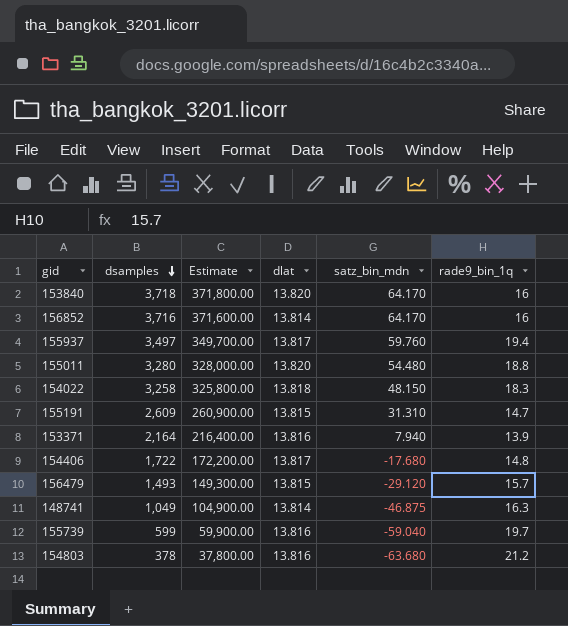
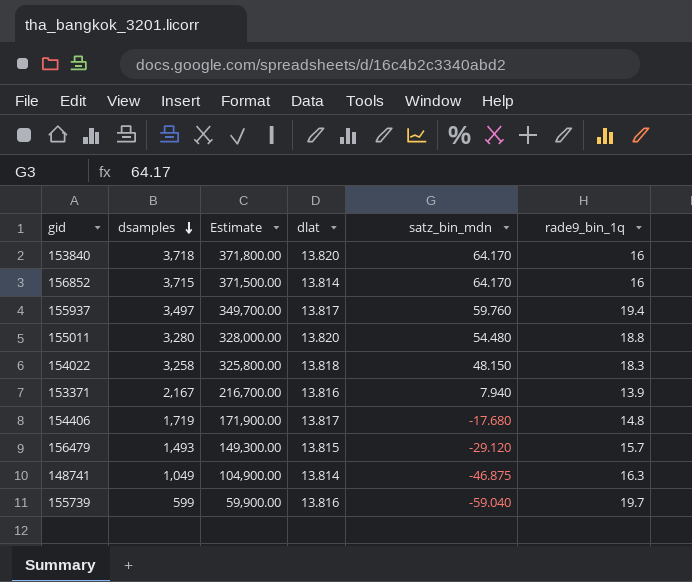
row 155191: 2,609 | 260,900.00 | 13.815 | 31.310 | 14.7 -> none
row 154803: 378 | 37,800.00 | 13.816 | -63.680 | 21.2 -> none
156852 | dsamples: 3,716 -> 3,715
156852 | Estimate: 371,600.00 -> 371,500.00
153371 | dsamples: 2,164 -> 2,167
153371 | Estimate: 216,400.00 -> 216,700.00
154406 | dsamples: 1,722 -> 1,719
154406 | Estimate: 172,200.00 -> 171,900.00

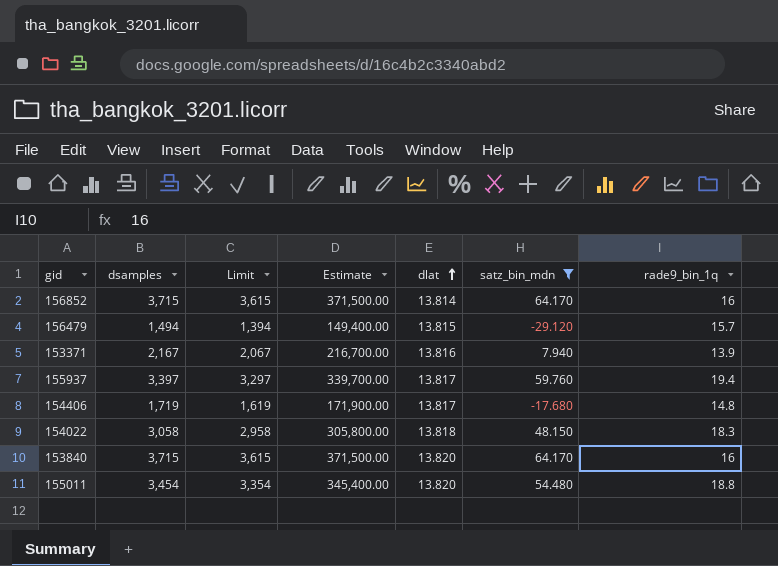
filter: none -> satz_bin_mdn >= -29.120
row order: dsamples descending -> dlat ascending
column Limit | formula: none -> [dsamples] - 100
156479 | dsamples: 1,493 -> 1,494
156479 | Estimate: 149,300.00 -> 149,400.00
155937 | dsamples: 3,497 -> 3,397
155937 | Estimate: 349,700.00 -> 339,700.00
154022 | dsamples: 3,258 -> 3,058
154022 | Estimate: 325,800.00 -> 305,800.00
153840 | dsamples: 3,718 -> 3,715
153840 | Estimate: 371,800.00 -> 371,500.00
155011 | dsamples: 3,280 -> 3,454
155011 | Estimate: 328,000.00 -> 345,400.00

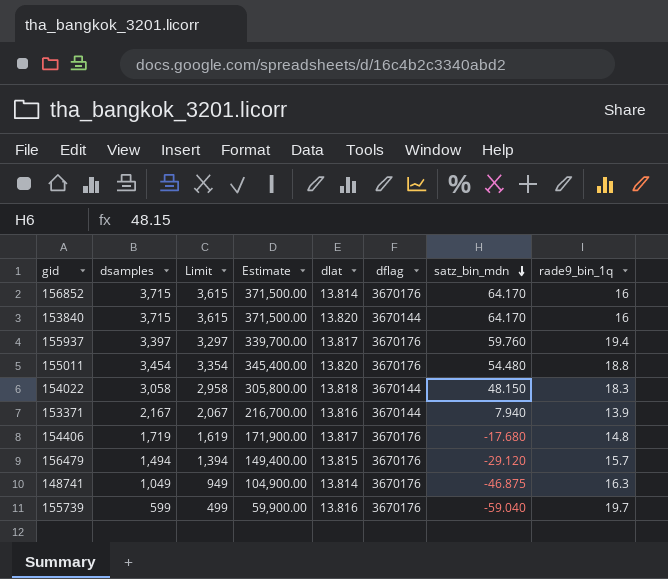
filter: satz_bin_mdn >= -29.120 -> none
row order: dlat ascending -> satz_bin_mdn descending
column dflag | position: none -> 6

